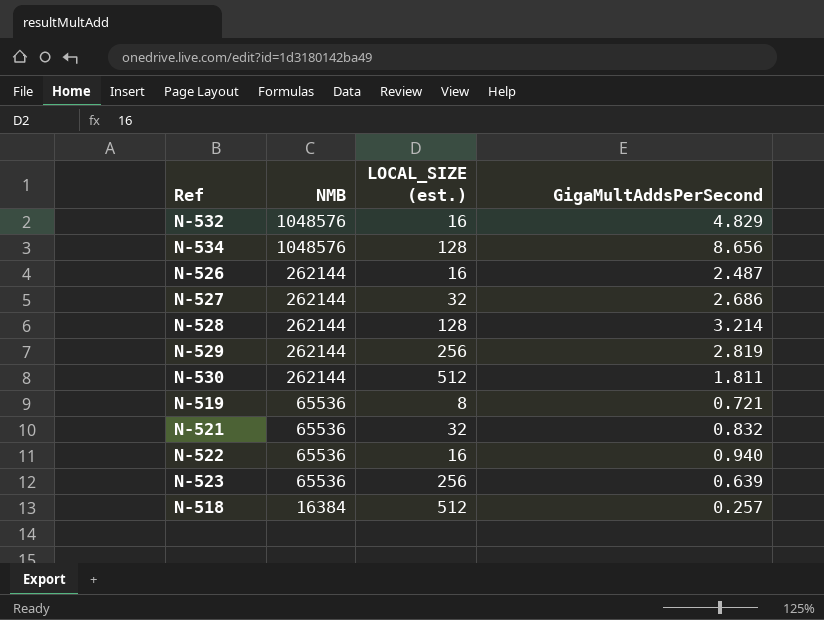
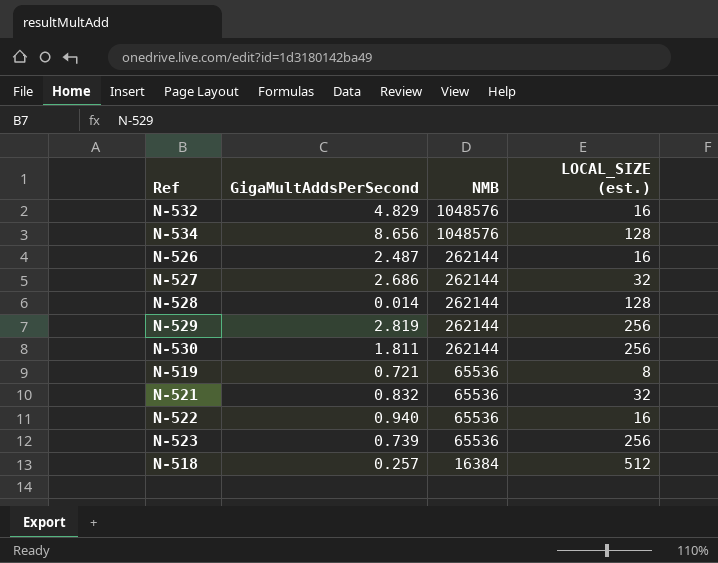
column GigaMultAddsPerSecond | position: 4 -> 2
N-528 | GigaMultAddsPerSecond: 3.214 -> 0.014
N-530 | LOCAL_SIZE (est.): 512 -> 256
N-523 | GigaMultAddsPerSecond: 0.639 -> 0.739

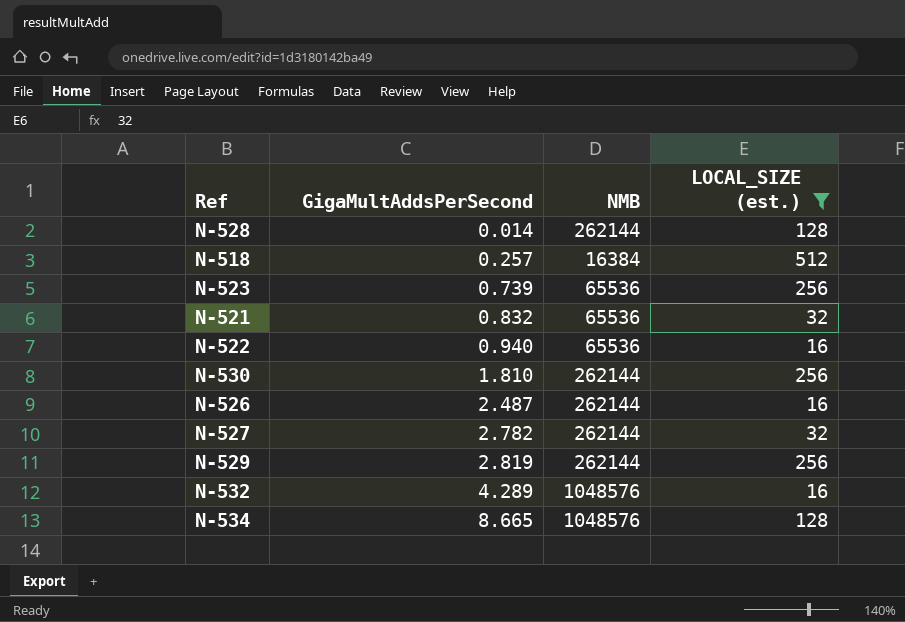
filter: none -> LOCAL_SIZE (est.) != 8
row order: NMB descending -> GigaMultAddsPerSecond ascending
N-530 | GigaMultAddsPerSecond: 1.811 -> 1.810
N-527 | GigaMultAddsPerSecond: 2.686 -> 2.782
N-532 | GigaMultAddsPerSecond: 4.829 -> 4.289
N-534 | GigaMultAddsPerSecond: 8.656 -> 8.665

